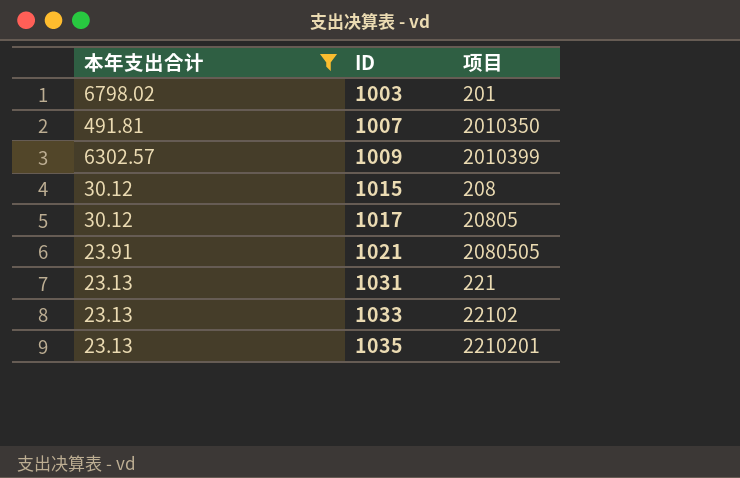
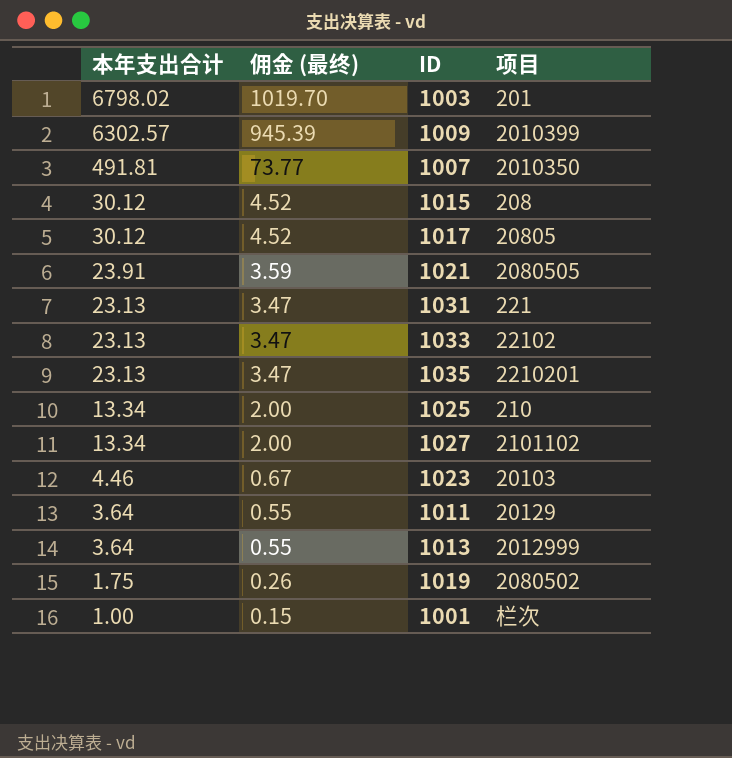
filter: 本年支出合计 >= 23.13 -> none
row order: ID ascending -> 本年支出合计 descending
column 佣金 (最终) | formula: none -> [本年支出合计] * 0.15

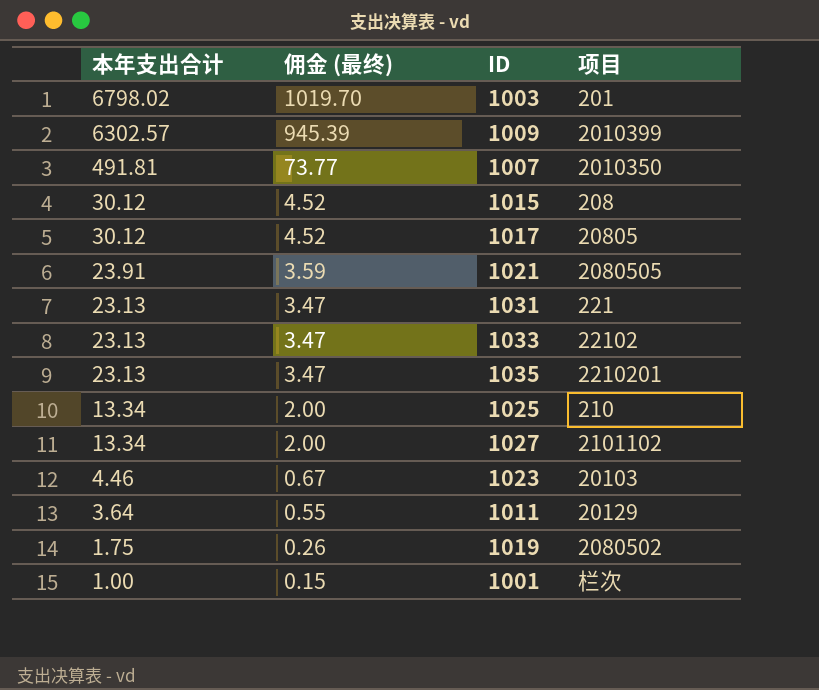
row 1013: 3.64 | 0.55 | 2012999 -> none

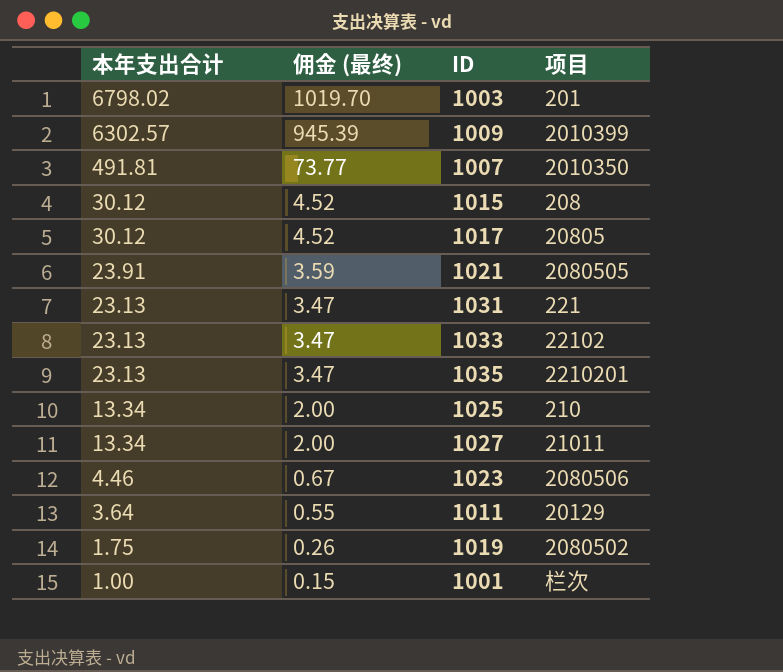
1027 | 项目: 2101102 -> 21011
1023 | 项目: 20103 -> 2080506

